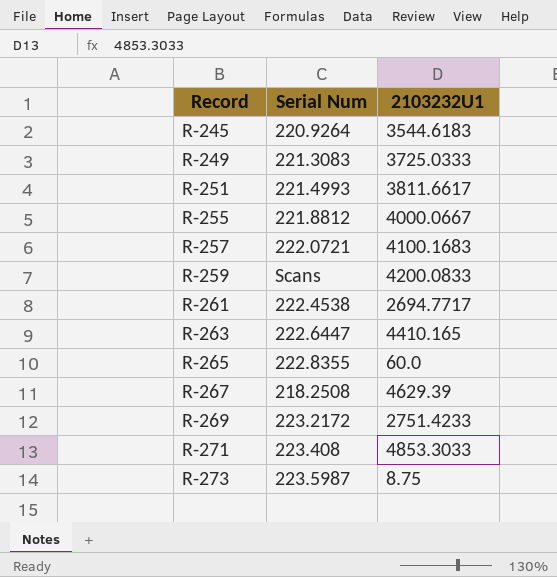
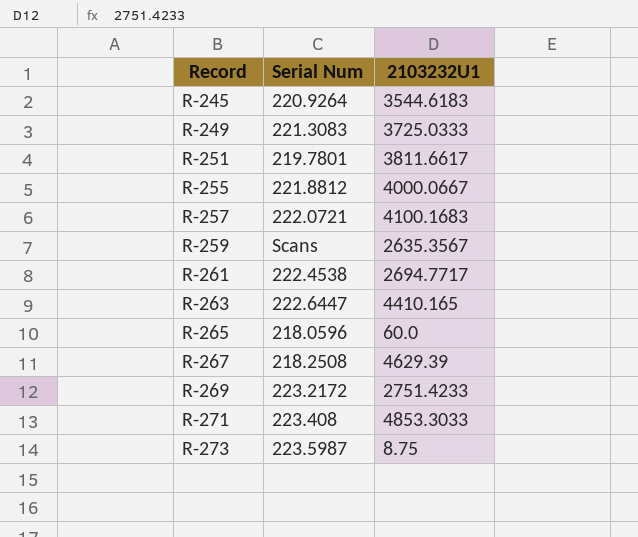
R-251 | Serial Num: 221.4993 -> 219.7801
R-259 | 2103232U1: 4200.0833 -> 2635.3567
R-265 | Serial Num: 222.8355 -> 218.0596

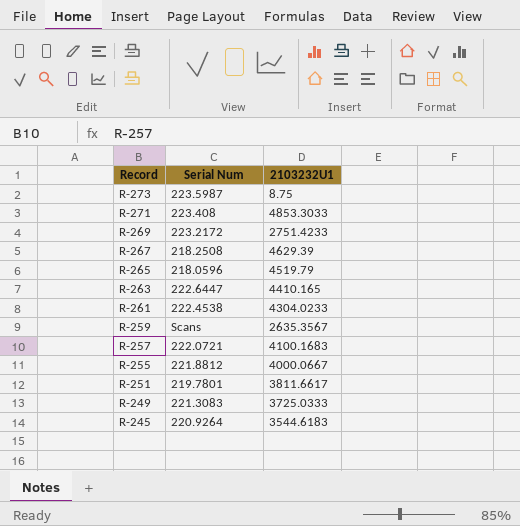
row order: Record ascending -> Record descending
R-265 | 2103232U1: 60.0 -> 4519.79
R-261 | 2103232U1: 2694.7717 -> 4304.0233

